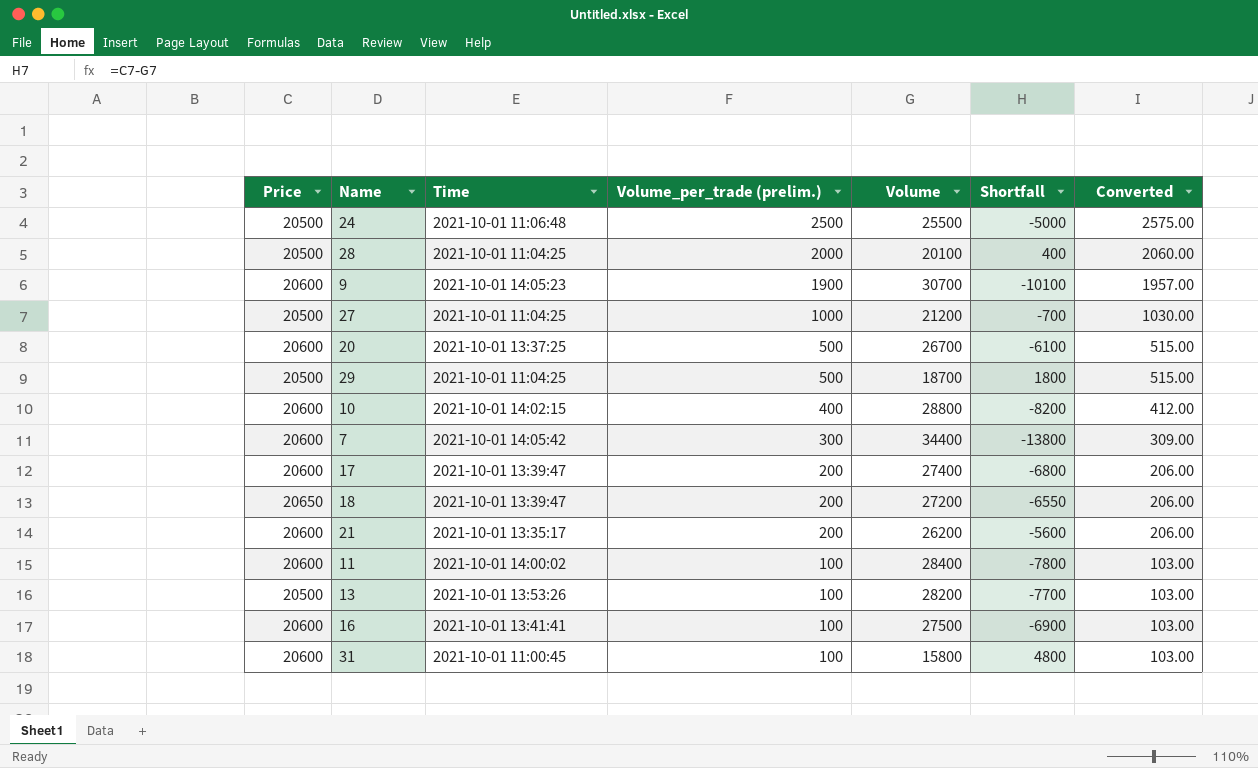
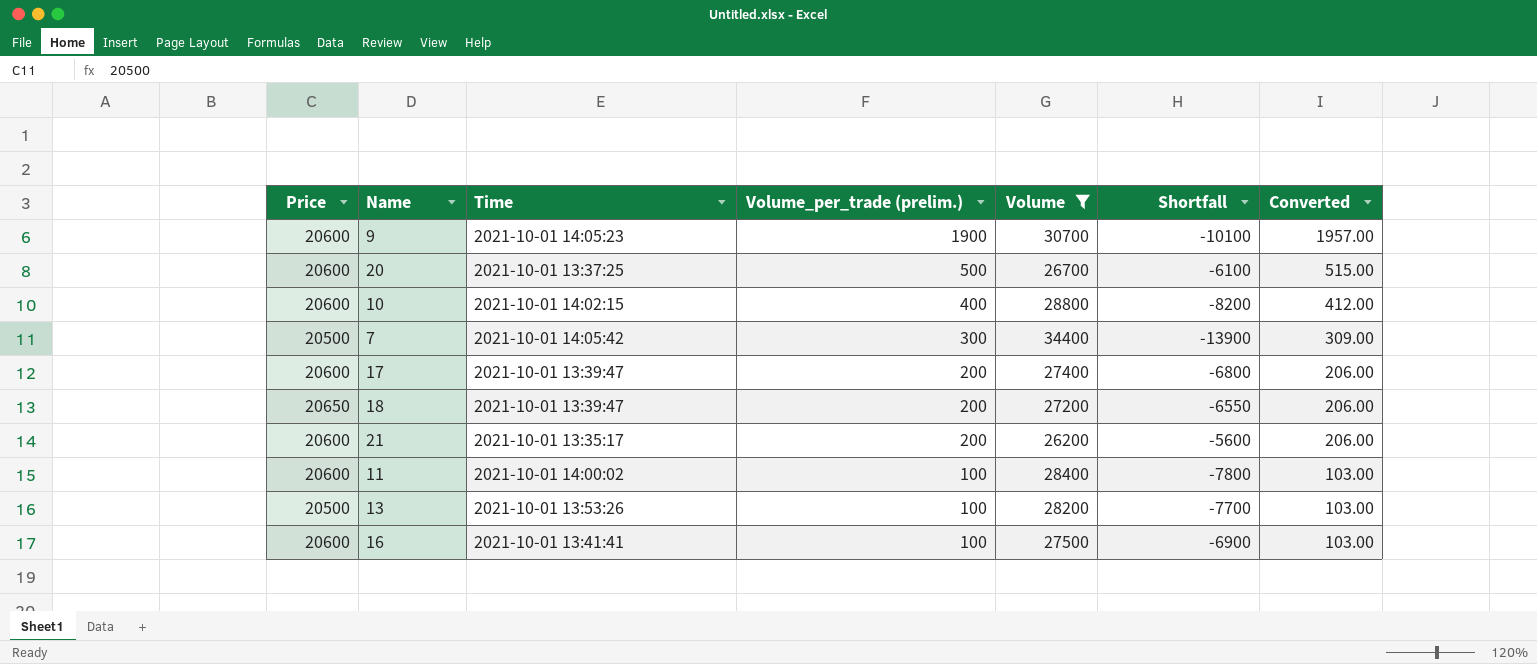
filter: none -> Volume >= 26200
7 | Price: 20600 -> 20500
7 | Shortfall: -13800 -> -13900

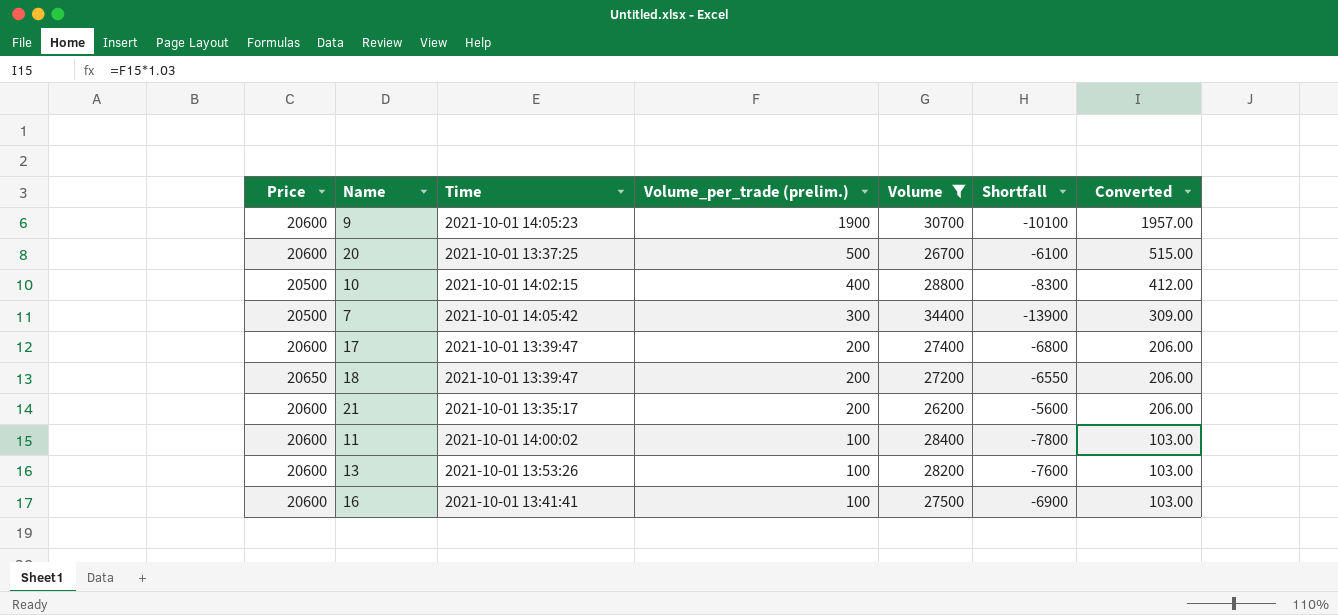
10 | Price: 20600 -> 20500
10 | Shortfall: -8200 -> -8300
13 | Price: 20500 -> 20600
13 | Shortfall: -7700 -> -7600

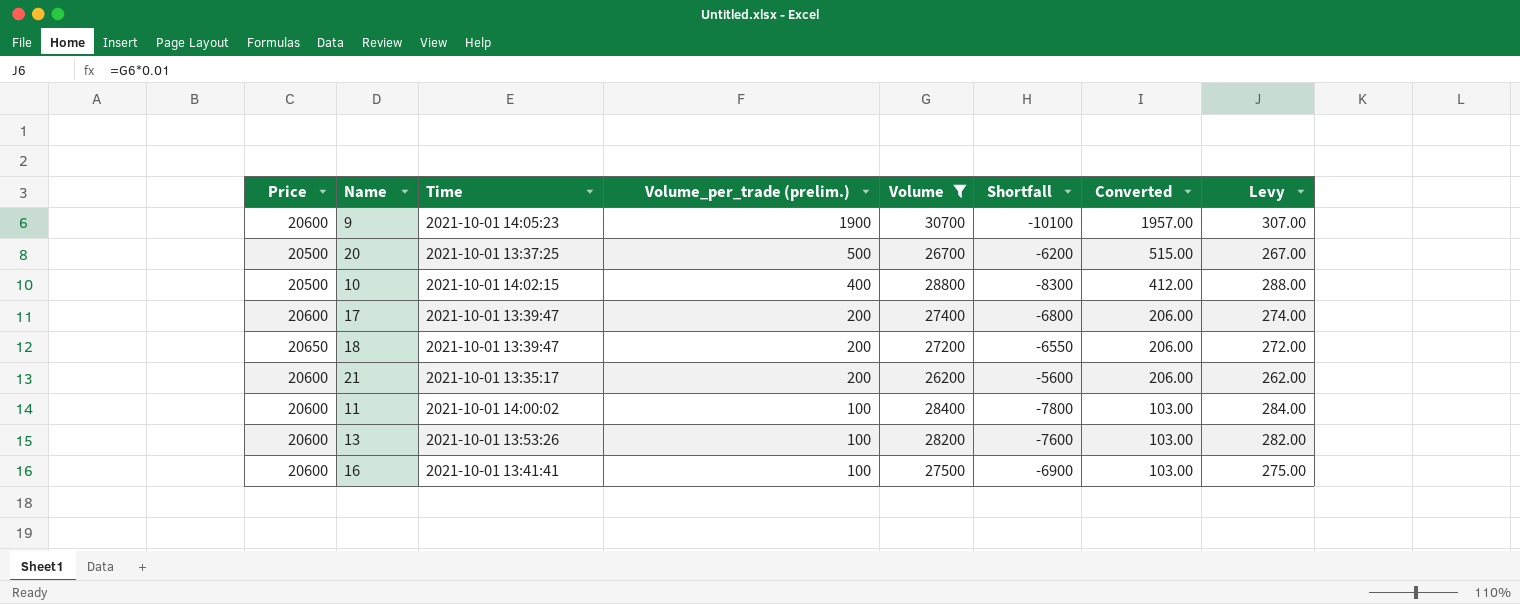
column Levy | formula: none -> [Volume] * 0.01
row 7: 20500 | 2021-10-01 14:05:42 | 300 | 34400 | -13900 | 309.00 -> none
20 | Price: 20600 -> 20500
20 | Shortfall: -6100 -> -6200

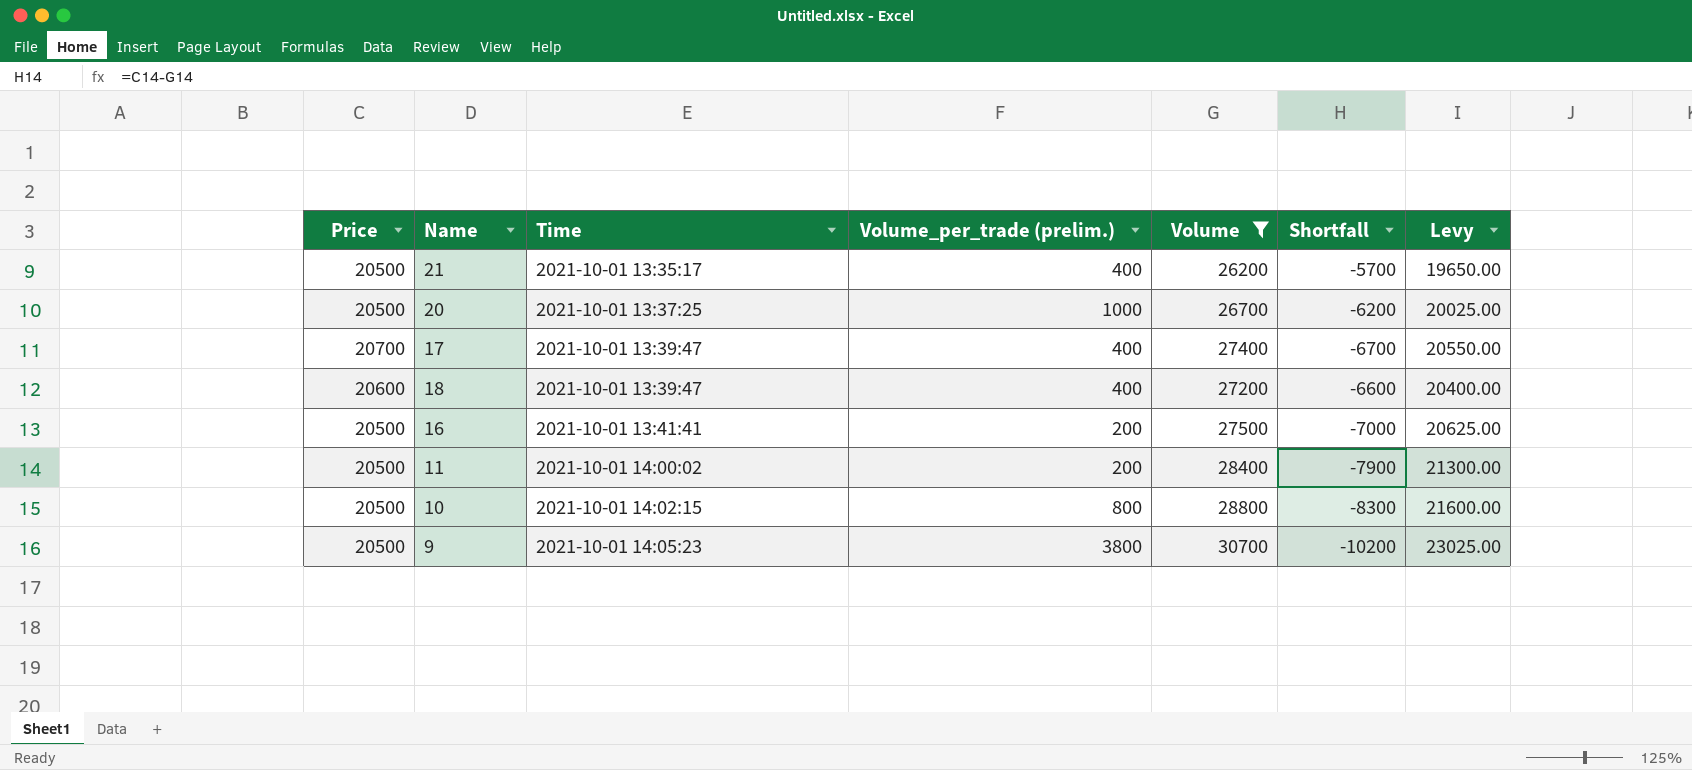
row order: Volume_per_trade (prelim.) descending -> Time ascending
column Converted | formula: [Volume_per_trade (prelim.)] * 1.03 -> none
column Levy | formula: [Volume] * 0.01 -> [Volume] * 0.75
row 13: 20600 | 2021-10-01 13:53:26 | 100 | 28200 | -7600 | 103.00 | 282.00 -> none
21 | Price: 20600 -> 20500
21 | Volume_per_trade (prelim.): 200 -> 400
21 | Shortfall: -5600 -> -5700
20 | Volume_per_trade (prelim.): 500 -> 1000
17 | Price: 20600 -> 20700
17 | Volume_per_trade (prelim.): 200 -> 400
17 | Shortfall: -6800 -> -6700
18 | Price: 20650 -> 20600
18 | Volume_per_trade (prelim.): 200 -> 400
18 | Shortfall: -6550 -> -6600
16 | Price: 20600 -> 20500
16 | Volume_per_trade (prelim.): 100 -> 200
16 | Shortfall: -6900 -> -7000
11 | Price: 20600 -> 20500
11 | Volume_per_trade (prelim.): 100 -> 200
11 | Shortfall: -7800 -> -7900
10 | Volume_per_trade (prelim.): 400 -> 800
9 | Price: 20600 -> 20500
9 | Volume_per_trade (prelim.): 1900 -> 3800
9 | Shortfall: -10100 -> -10200

